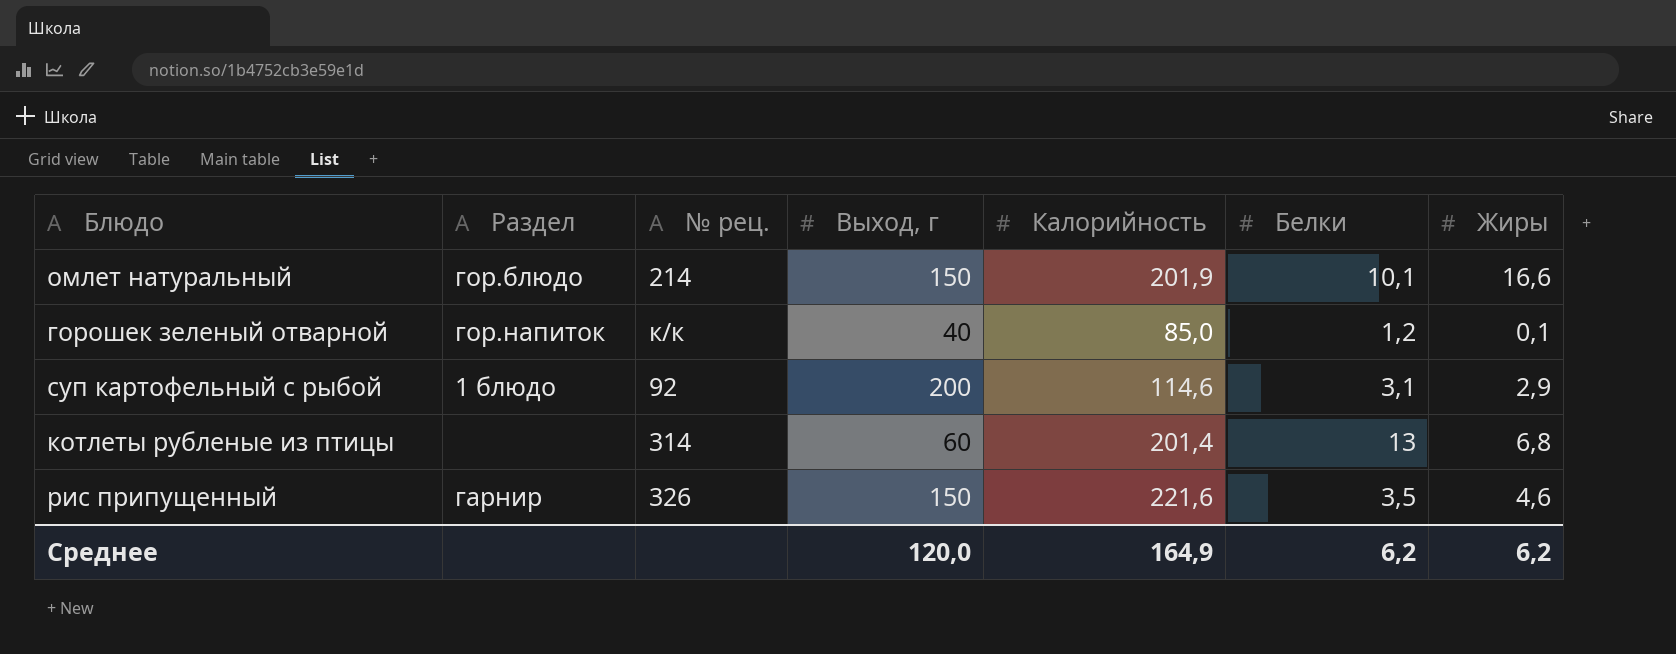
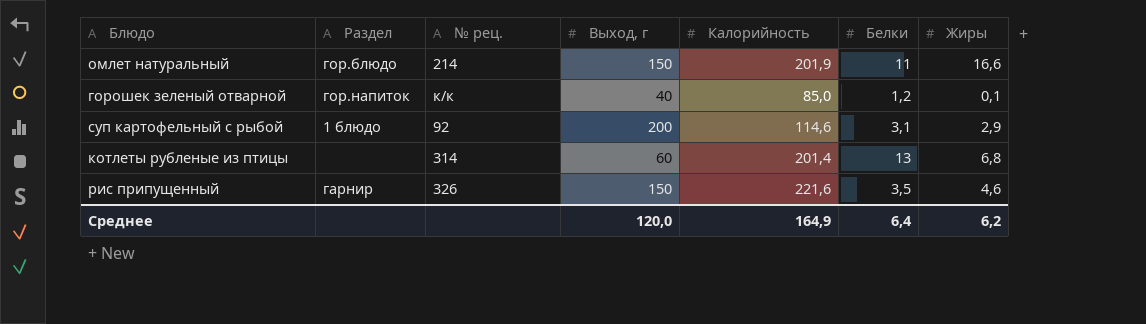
омлет натуральный | Белки: 10,1 -> 11
Среднее | Белки: 6,2 -> 6,4

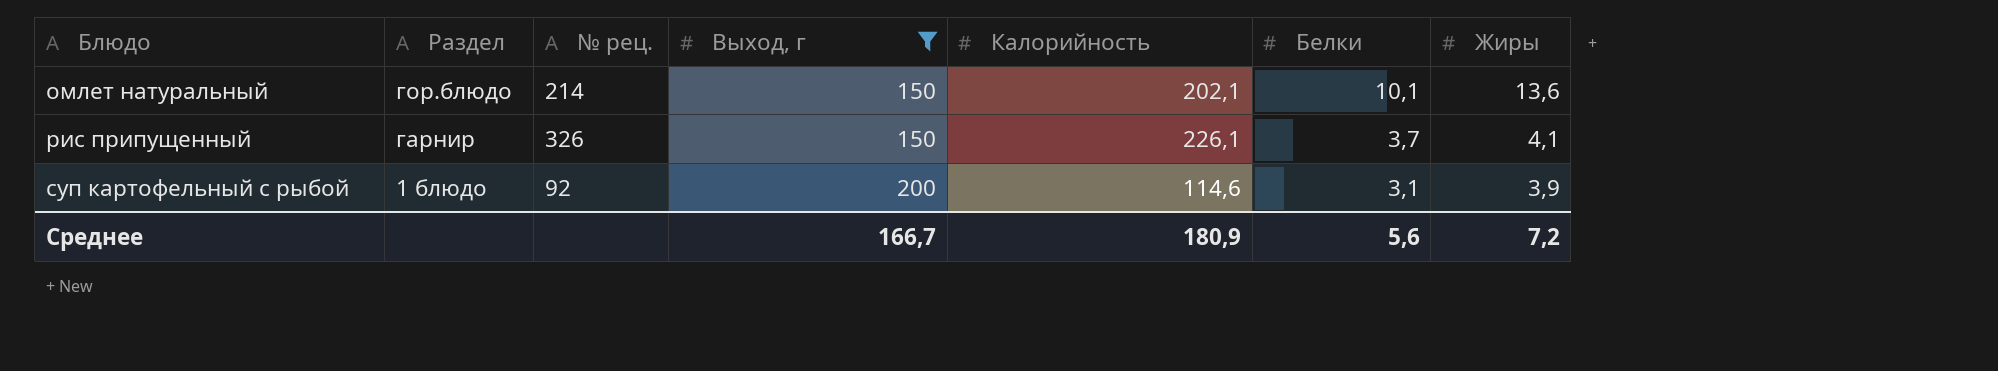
filter: none -> Выход, г >= 150
row order: none -> Блюдо ascending
омлет натуральный | Калорийность: 201,9 -> 202,1
омлет натуральный | Белки: 11 -> 10,1
омлет натуральный | Жиры: 16,6 -> 13,6
рис припущенный | Калорийность: 221,6 -> 226,1
рис припущенный | Белки: 3,5 -> 3,7
рис припущенный | Жиры: 4,6 -> 4,1
суп картофельный с рыбой | Жиры: 2,9 -> 3,9
Среднее | Выход, г: 120,0 -> 166,7
Среднее | Калорийность: 164,9 -> 180,9
Среднее | Белки: 6,4 -> 5,6
Среднее | Жиры: 6,2 -> 7,2

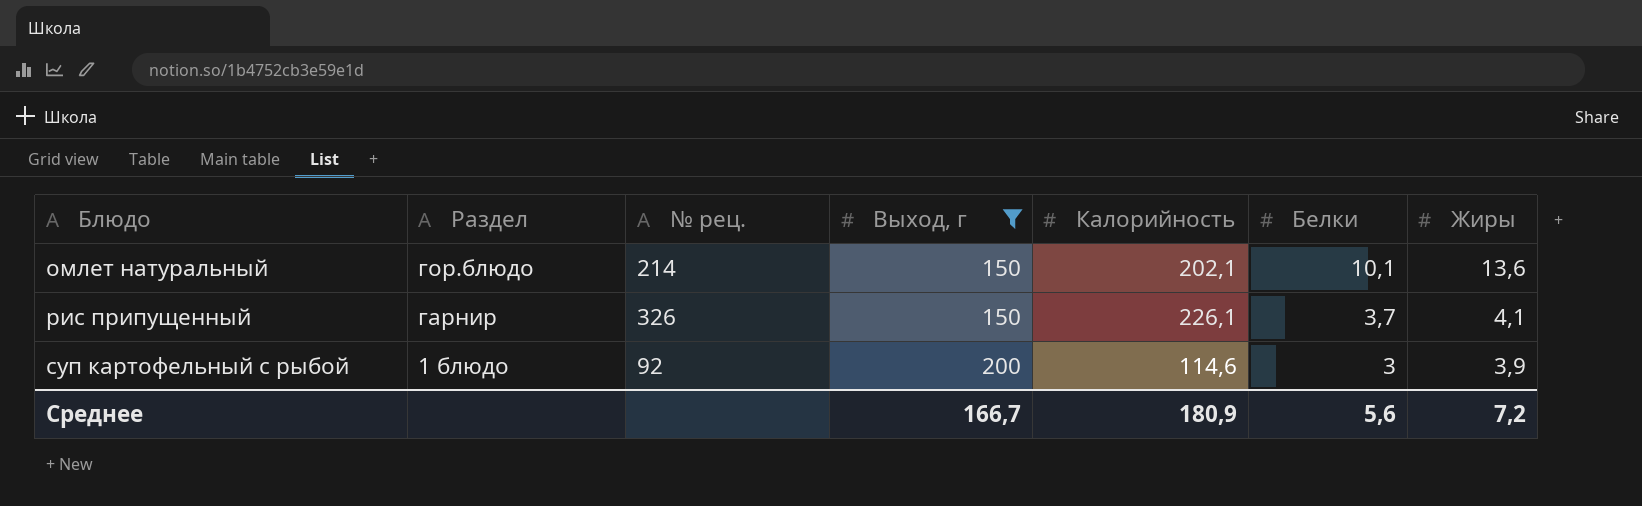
суп картофельный с рыбой | Белки: 3,1 -> 3

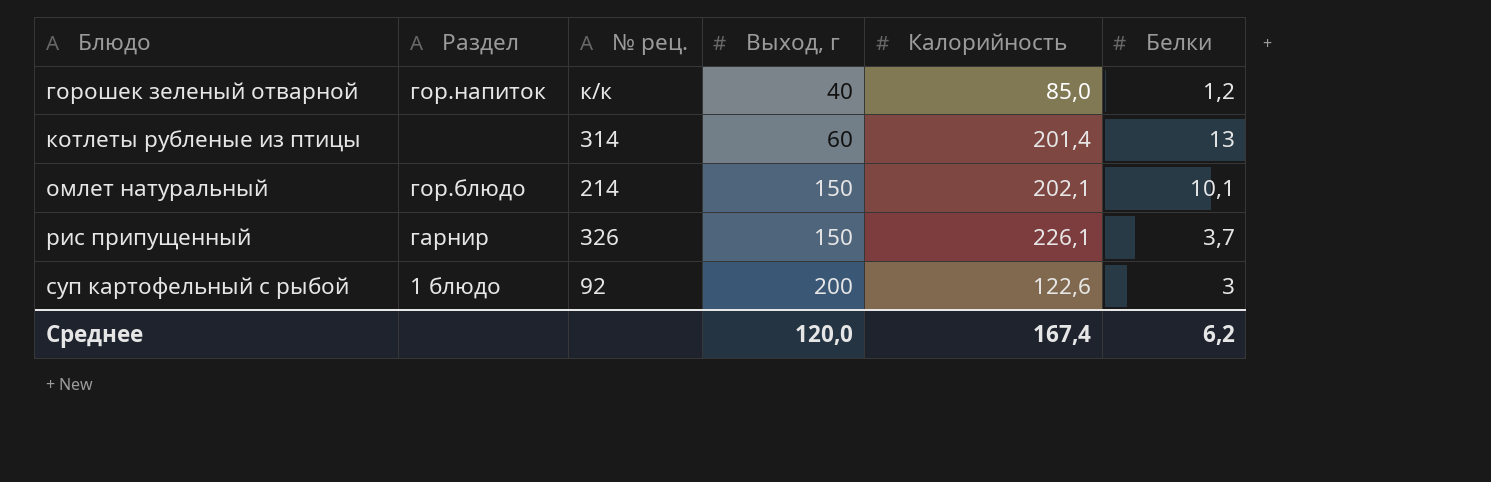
filter: Выход, г >= 150 -> none
column Жиры | position: 7 -> none
суп картофельный с рыбой | Калорийность: 114,6 -> 122,6
Среднее | Выход, г: 166,7 -> 120,0
Среднее | Калорийность: 180,9 -> 167,4
Среднее | Белки: 5,6 -> 6,2

